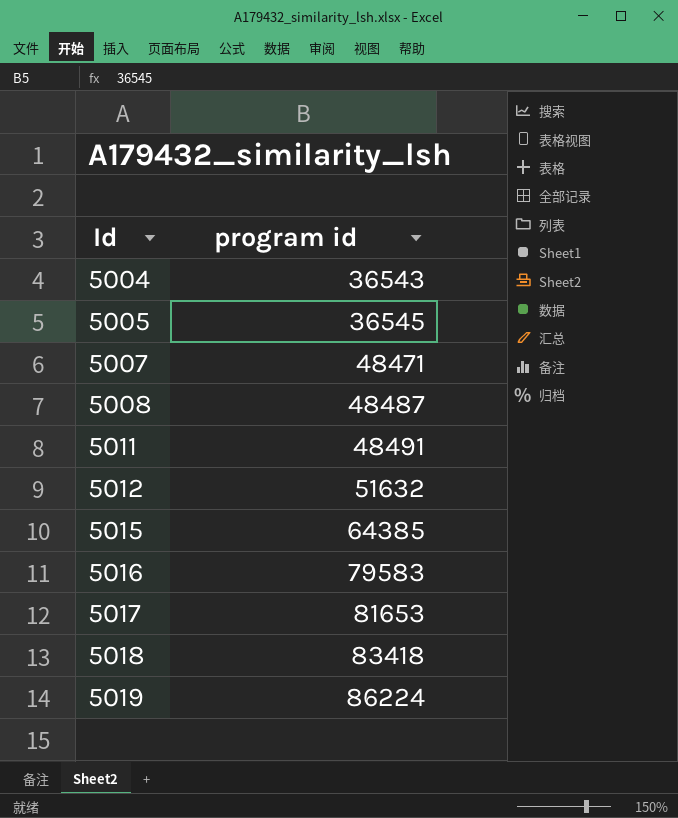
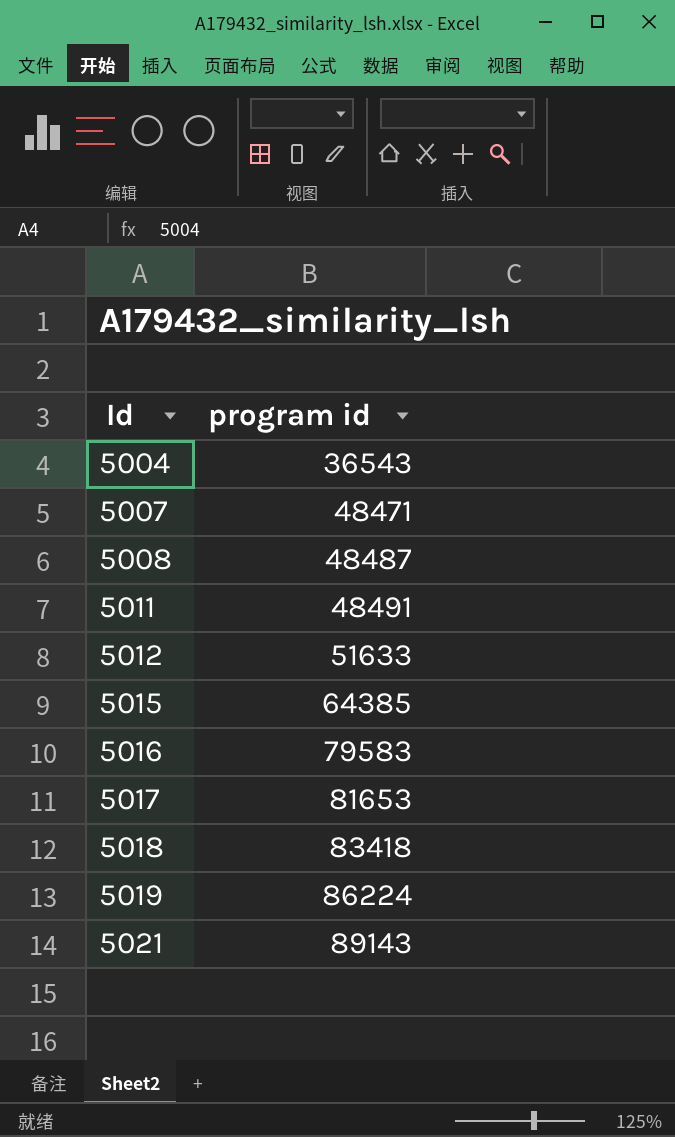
row 5005: 36545 -> none
5012 | program id: 51632 -> 51633
row 5021: none -> 89143

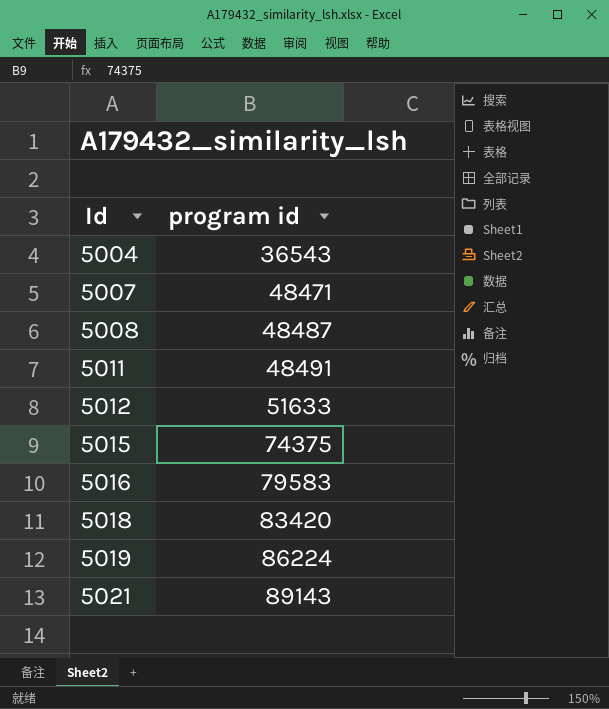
row 5017: 81653 -> none
5015 | program id: 64385 -> 74375
5018 | program id: 83418 -> 83420

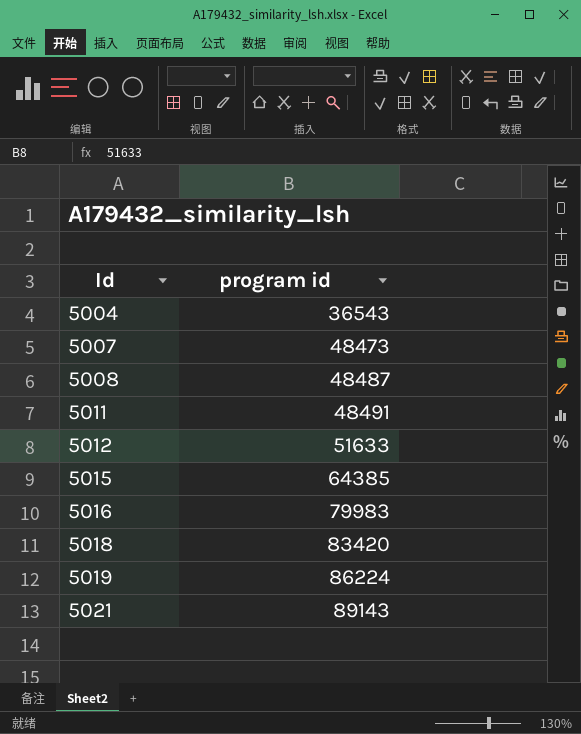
5007 | program id: 48471 -> 48473
5015 | program id: 74375 -> 64385
5016 | program id: 79583 -> 79983

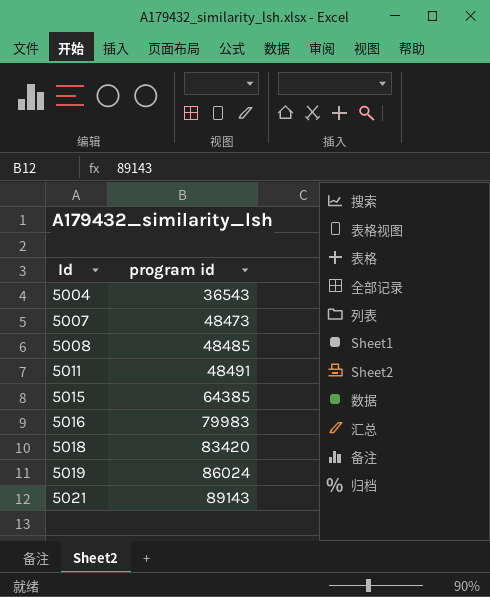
row 5012: 51633 -> none
5008 | program id: 48487 -> 48485
5019 | program id: 86224 -> 86024

